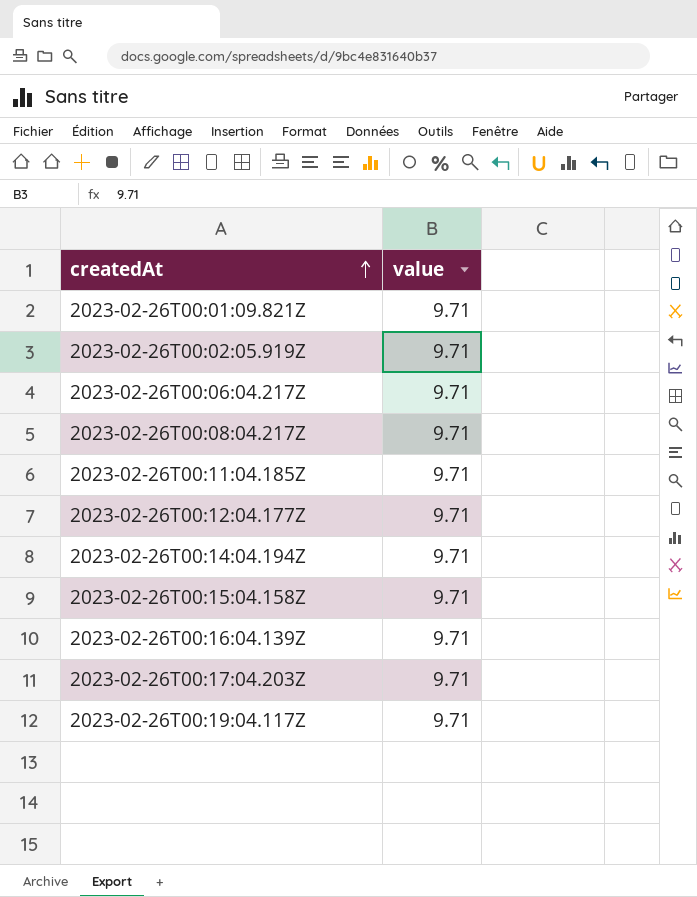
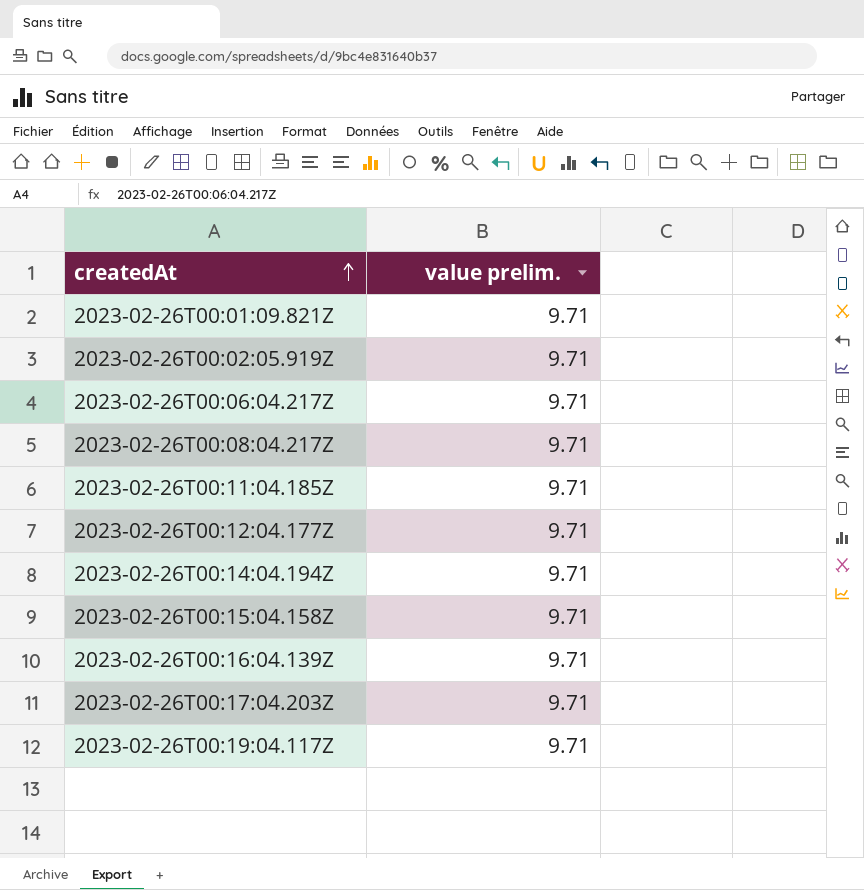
column name: value -> value prelim.

